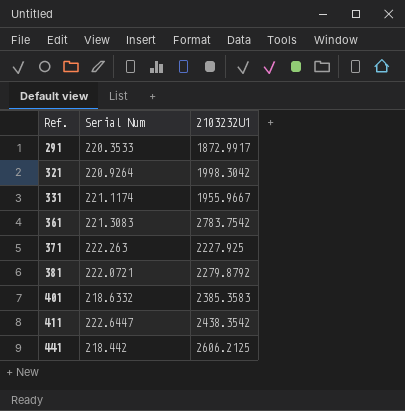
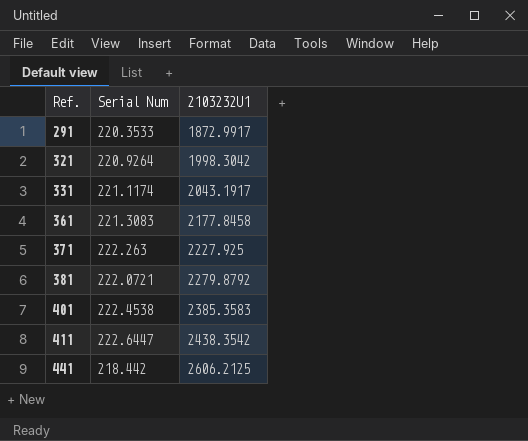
331 | 2103232U1: 1955.9667 -> 2043.1917
361 | 2103232U1: 2783.7542 -> 2177.8458
401 | Serial Num: 218.6332 -> 222.4538

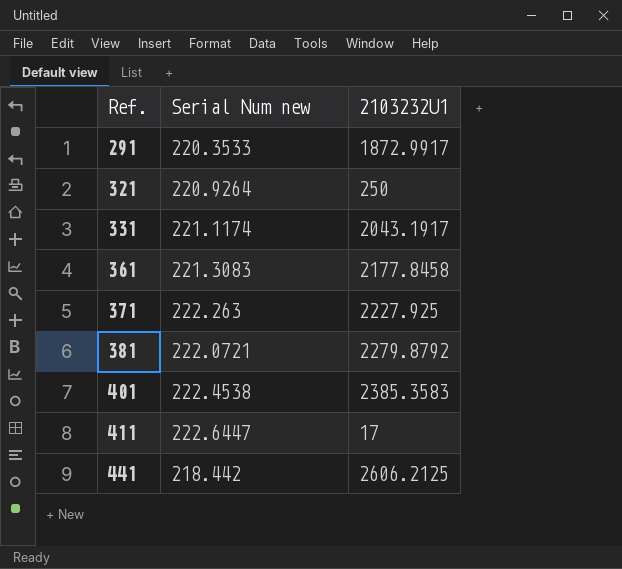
column name: Serial Num -> Serial Num new
321 | 2103232U1: 1998.3042 -> 250
411 | 2103232U1: 2438.3542 -> 17

